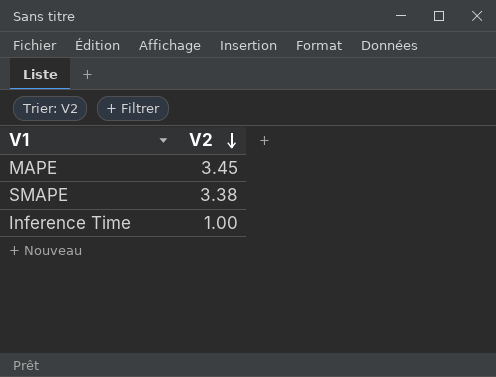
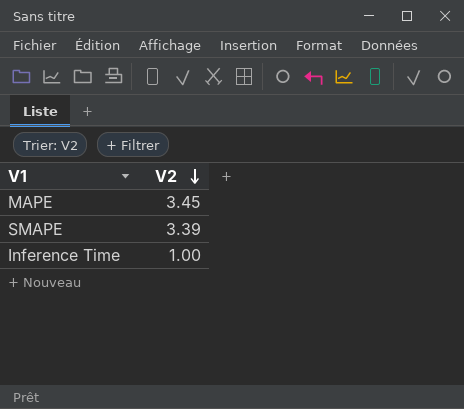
SMAPE | V2: 3.38 -> 3.39

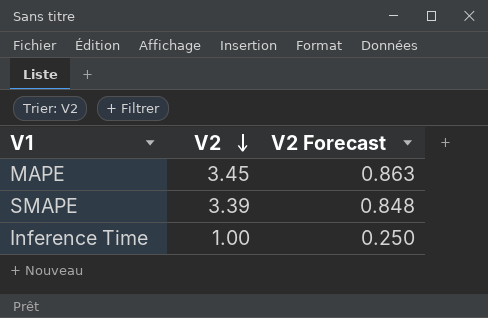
column V2 Forecast | formula: none -> [V2] * 0.25

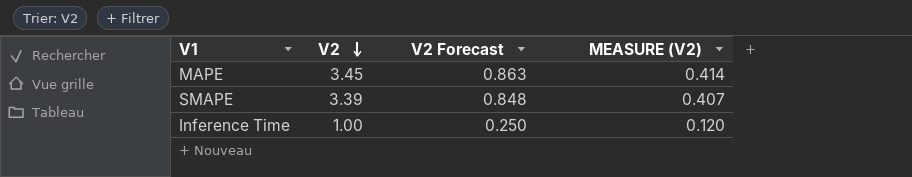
column MEASURE (V2) | formula: none -> [V2] * 0.12

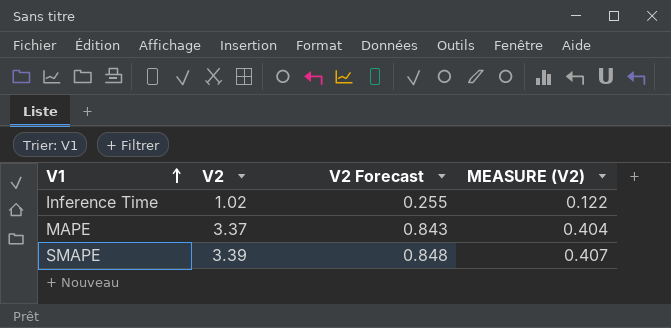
row order: V2 descending -> V1 ascending
Inference Time | V2: 1.00 -> 1.02
Inference Time | V2 Forecast: 0.250 -> 0.255
Inference Time | MEASURE (V2): 0.120 -> 0.122
MAPE | V2: 3.45 -> 3.37
MAPE | V2 Forecast: 0.863 -> 0.843
MAPE | MEASURE (V2): 0.414 -> 0.404

